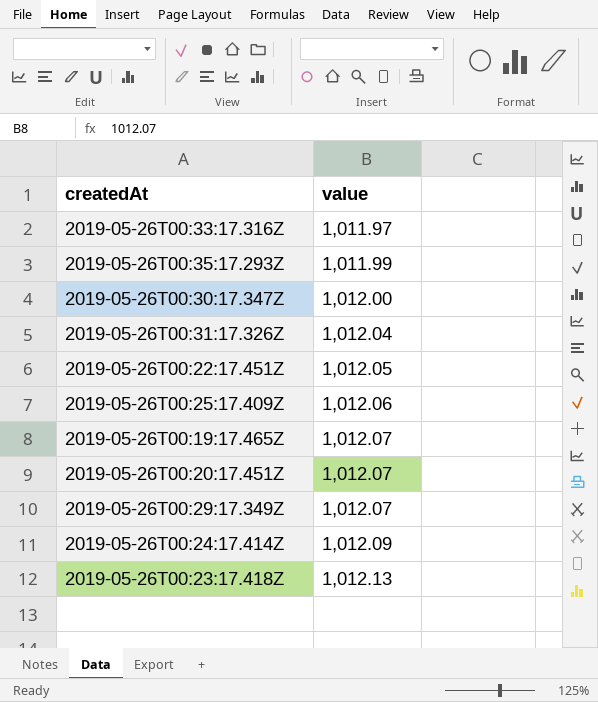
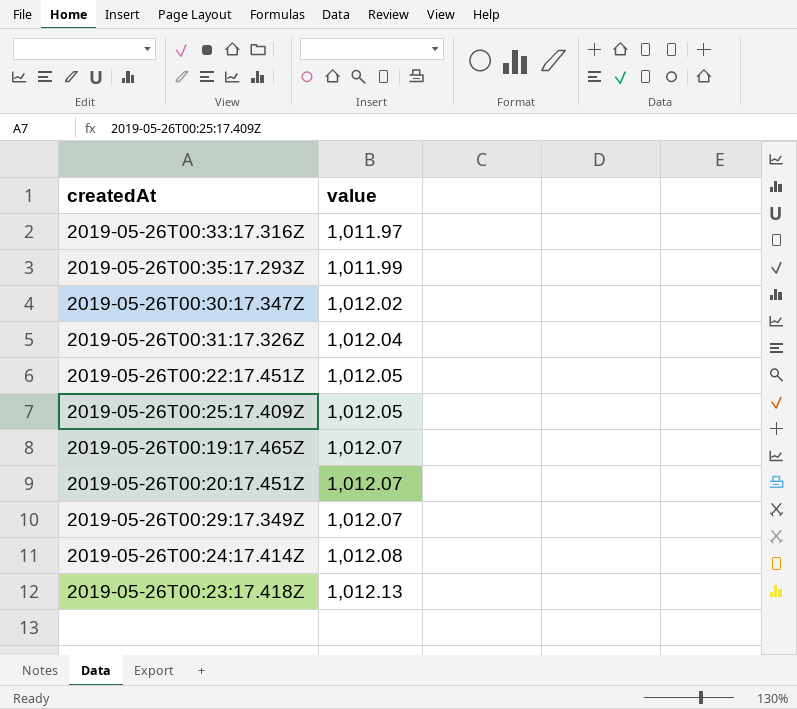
2019-05-26T00:30:17.347Z | value: 1,012.00 -> 1,012.02
2019-05-26T00:25:17.409Z | value: 1,012.06 -> 1,012.05
2019-05-26T00:24:17.414Z | value: 1,012.09 -> 1,012.08

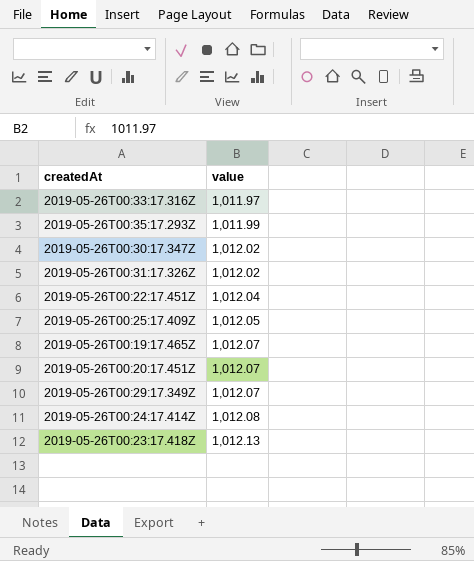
2019-05-26T00:31:17.326Z | value: 1,012.04 -> 1,012.02
2019-05-26T00:22:17.451Z | value: 1,012.05 -> 1,012.04

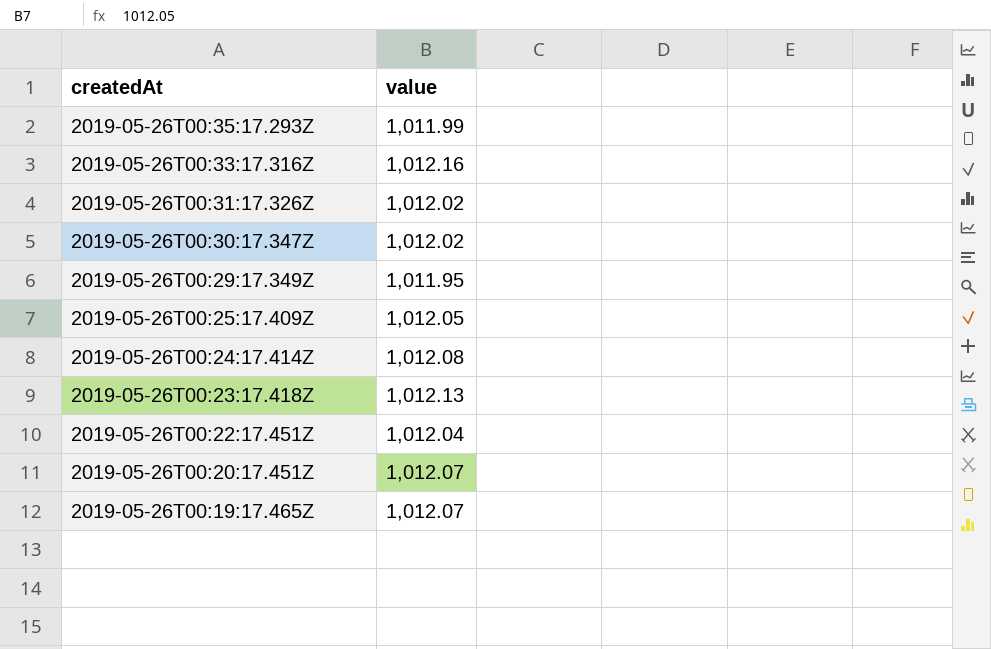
row order: value ascending -> createdAt descending
2019-05-26T00:33:17.316Z | value: 1,011.97 -> 1,012.16
2019-05-26T00:29:17.349Z | value: 1,012.07 -> 1,011.95

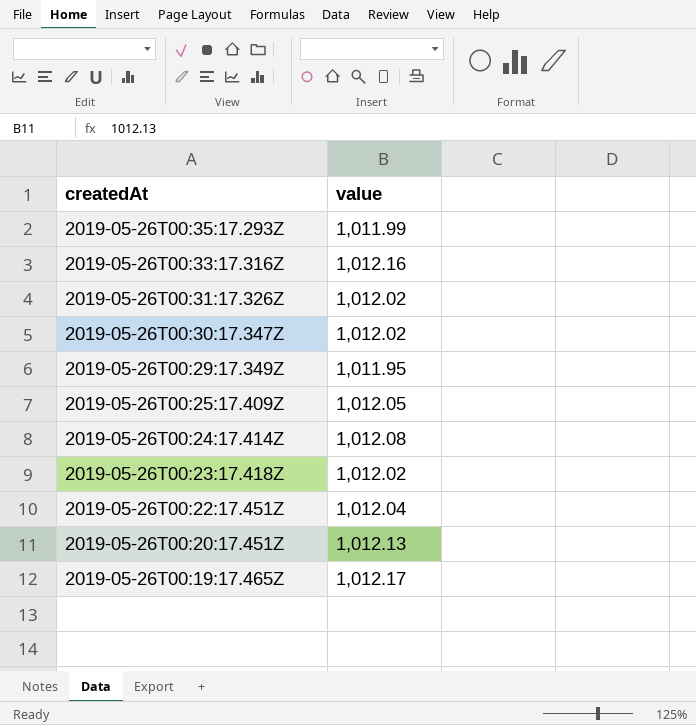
2019-05-26T00:23:17.418Z | value: 1,012.13 -> 1,012.02
2019-05-26T00:20:17.451Z | value: 1,012.07 -> 1,012.13
2019-05-26T00:19:17.465Z | value: 1,012.07 -> 1,012.17

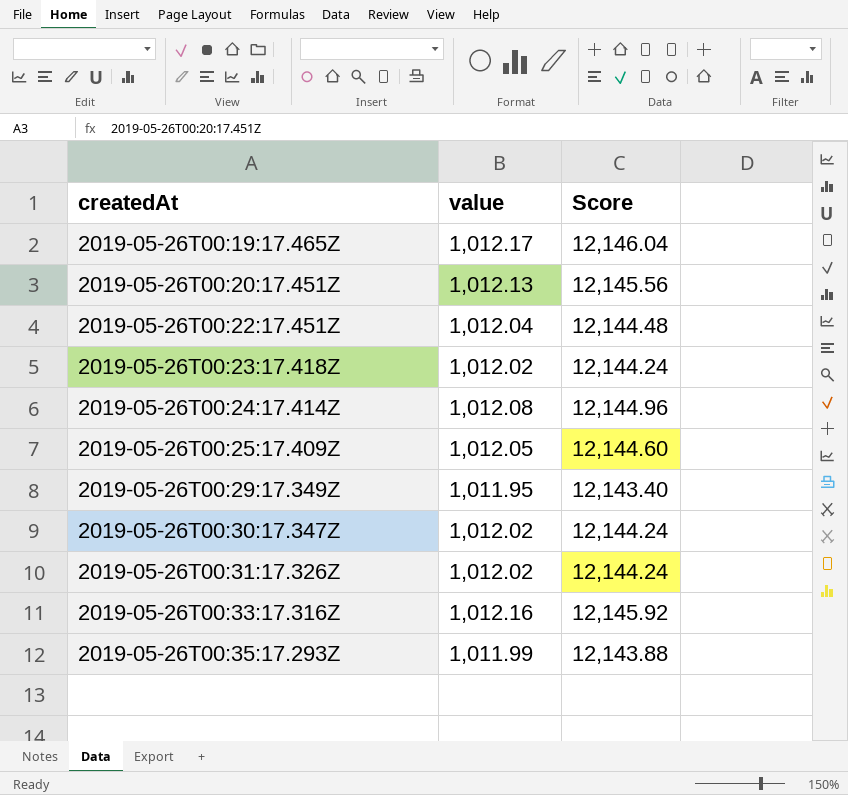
row order: createdAt descending -> createdAt ascending
column Score | formula: none -> [value] * 12

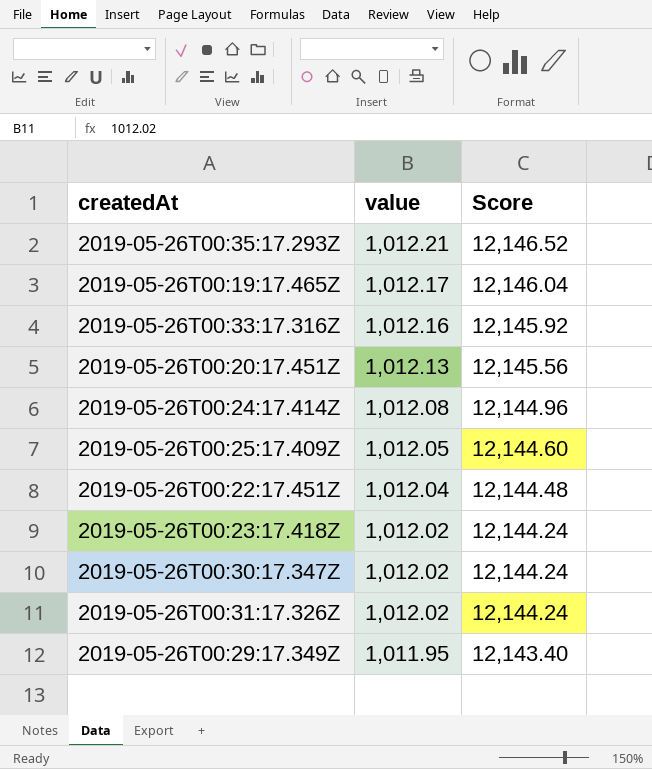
row order: createdAt ascending -> value descending
2019-05-26T00:35:17.293Z | value: 1,011.99 -> 1,012.21
2019-05-26T00:35:17.293Z | Score: 12,143.88 -> 12,146.52

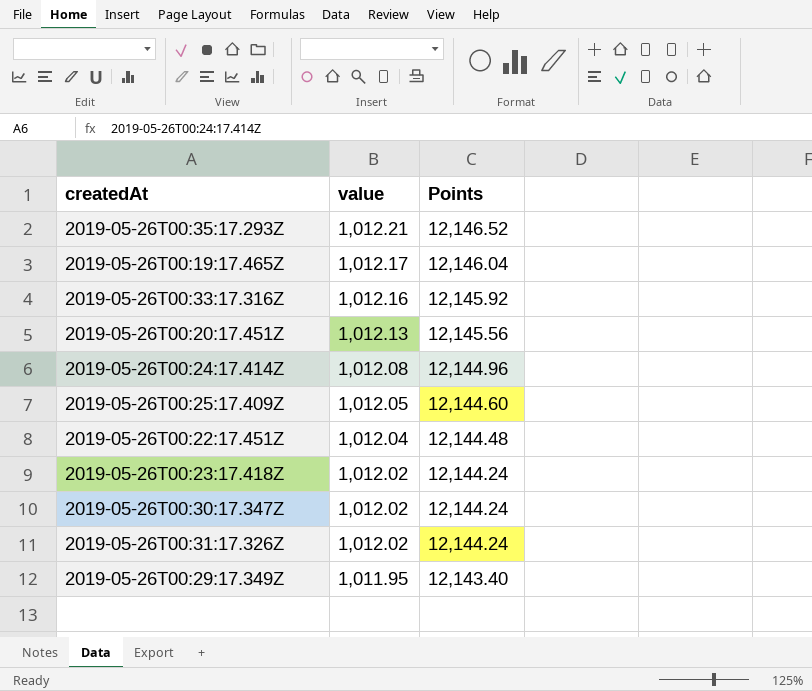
column name: Score -> Points

